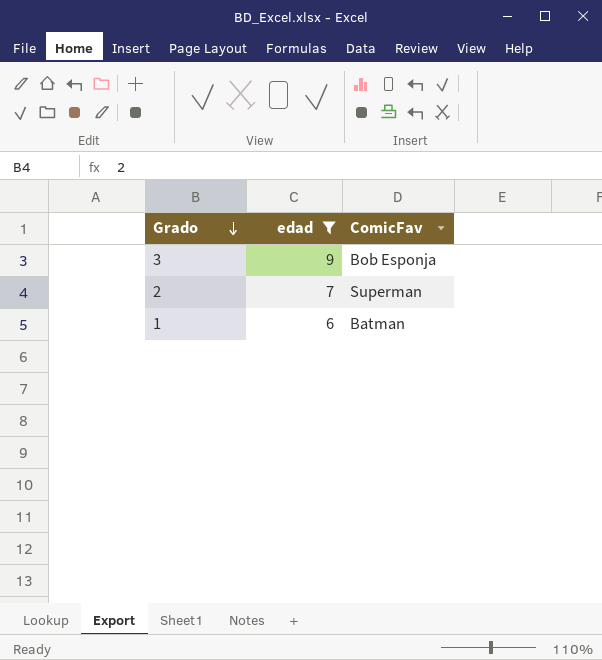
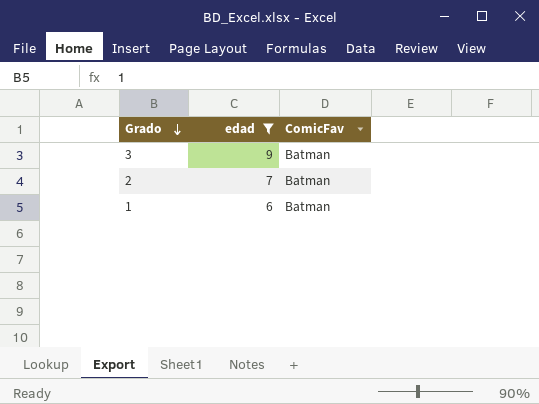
3 | ComicFav: Bob Esponja -> Batman
2 | ComicFav: Superman -> Batman

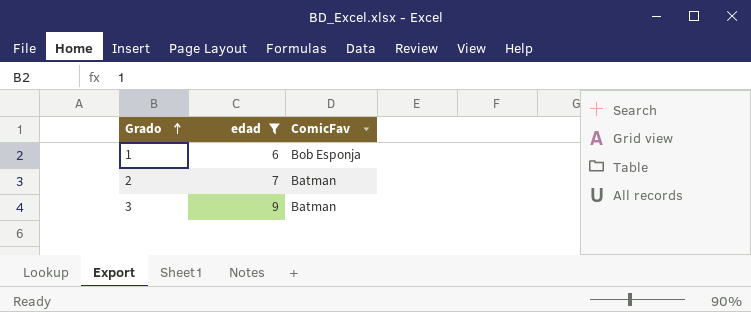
row order: Grado descending -> Grado ascending
1 | ComicFav: Batman -> Bob Esponja

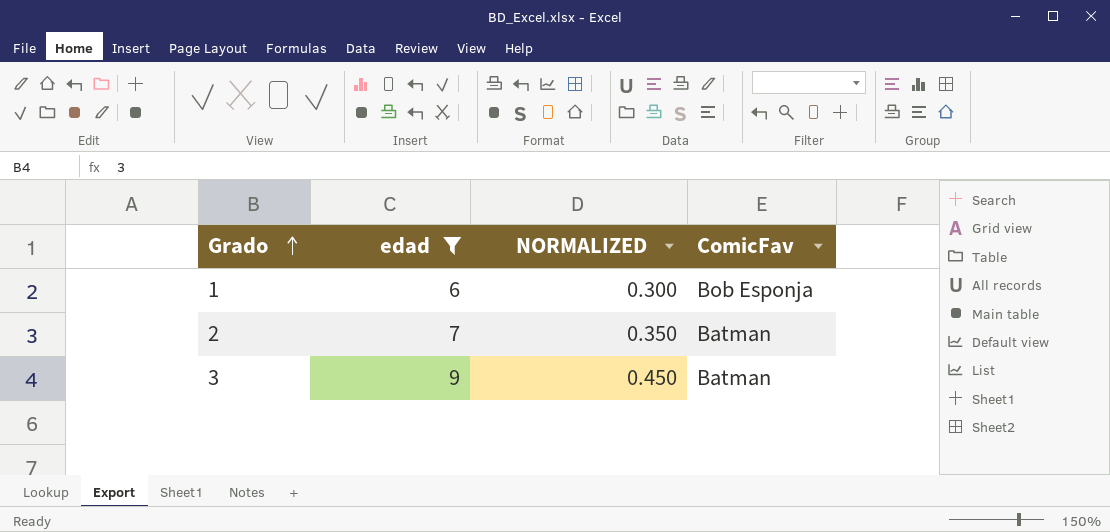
column NORMALIZED | formula: none -> [edad] * 0.05

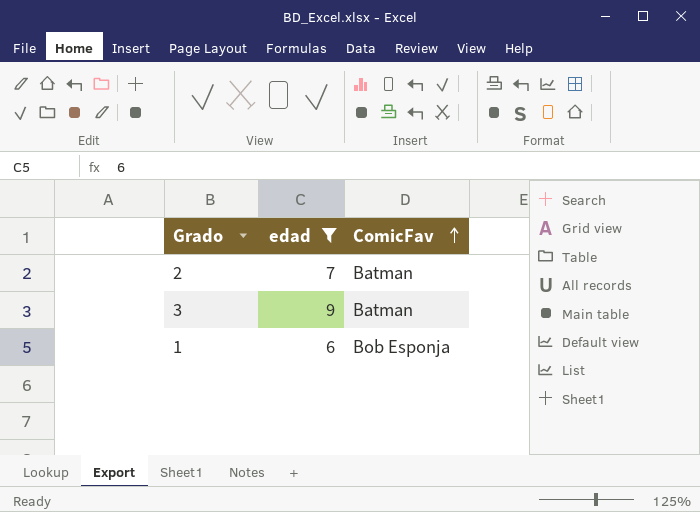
row order: Grado ascending -> ComicFav ascending
column NORMALIZED | formula: [edad] * 0.05 -> none

